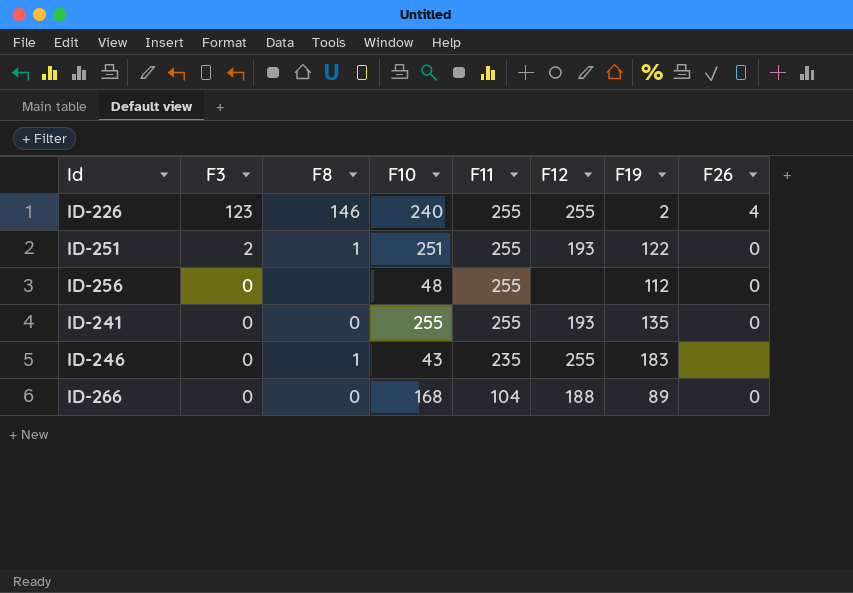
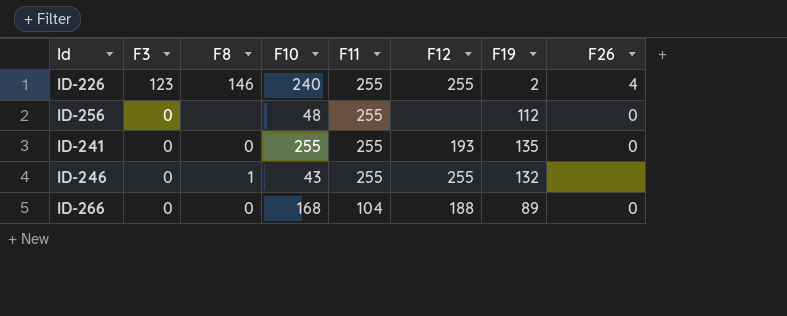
row ID-251: 2 | 1 | 251 | 255 | 193 | 122 | 0 -> none
ID-246 | F11: 235 -> 255
ID-246 | F19: 183 -> 132

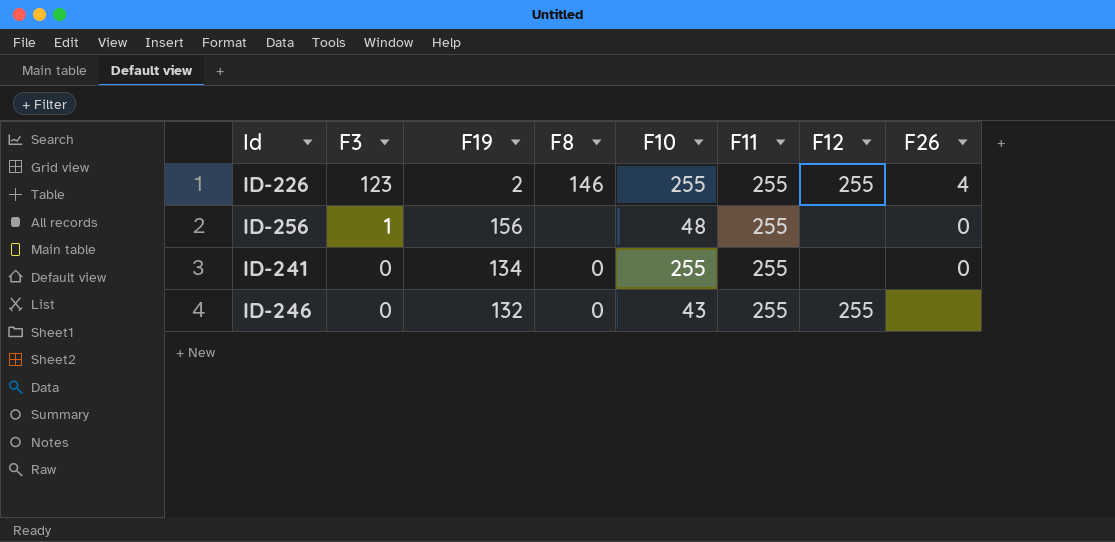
column F19 | position: 7 -> 3
row ID-266: 0 | 0 | 168 | 104 | 188 | 89 | 0 -> none
ID-226 | F10: 240 -> 255
ID-256 | F3: 0 -> 1
ID-256 | F19: 112 -> 156
ID-241 | F19: 135 -> 134
ID-241 | F12: 193 -> none
ID-246 | F8: 1 -> 0

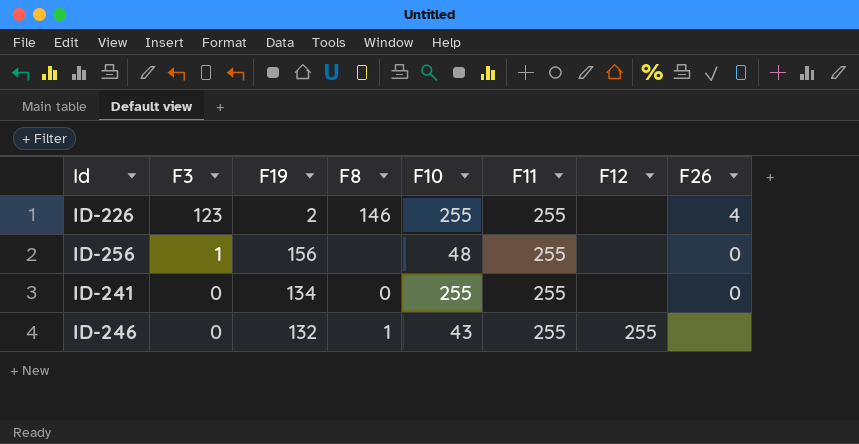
ID-226 | F12: 255 -> none
ID-246 | F8: 0 -> 1

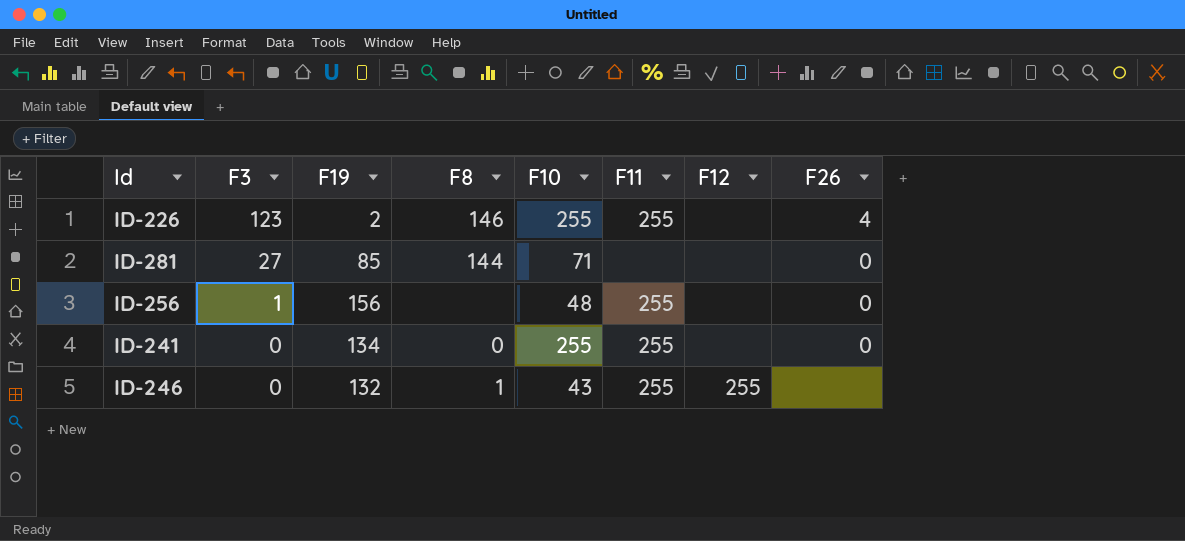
row ID-281: none -> 27 | 85 | 144 | 71 | none | none | 0

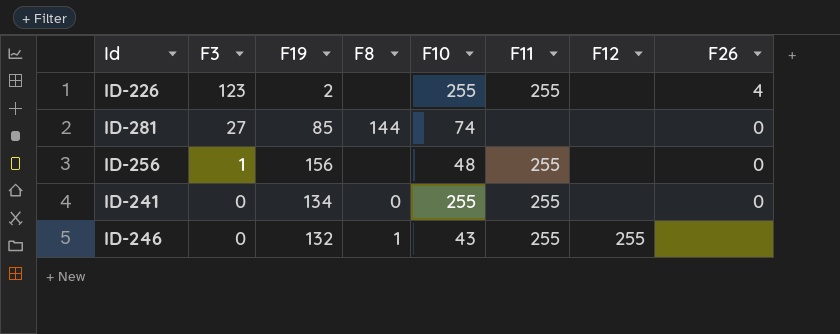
ID-226 | F8: 146 -> none
ID-281 | F10: 71 -> 74

